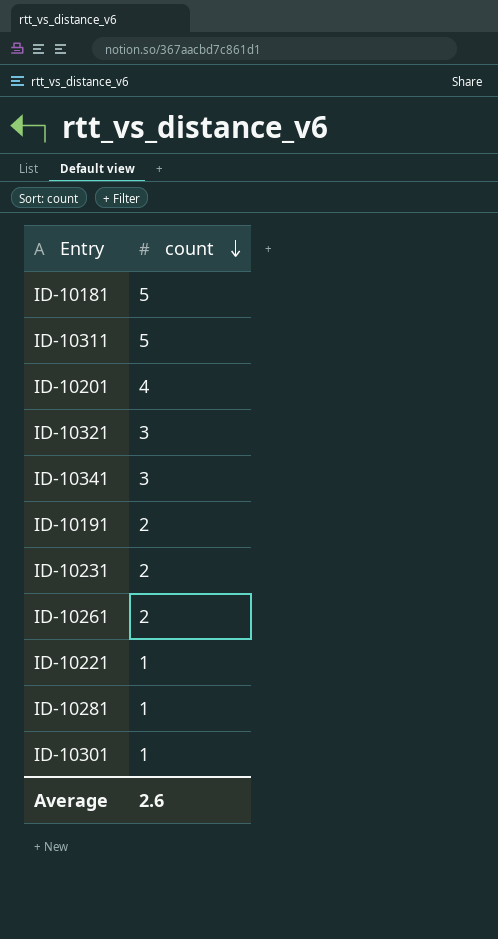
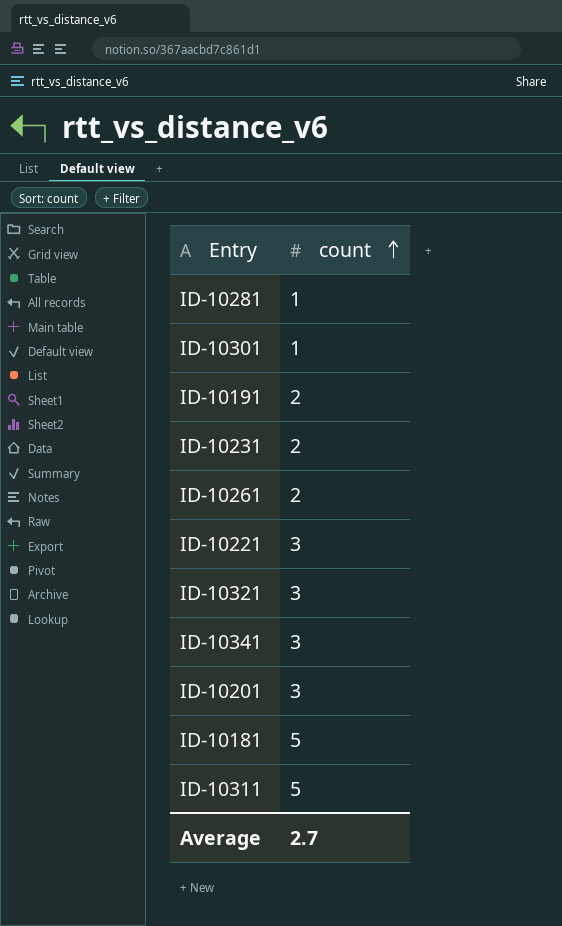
row order: count descending -> count ascending
ID-10221 | count: 1 -> 3
ID-10201 | count: 4 -> 3
Average | count: 2.6 -> 2.7

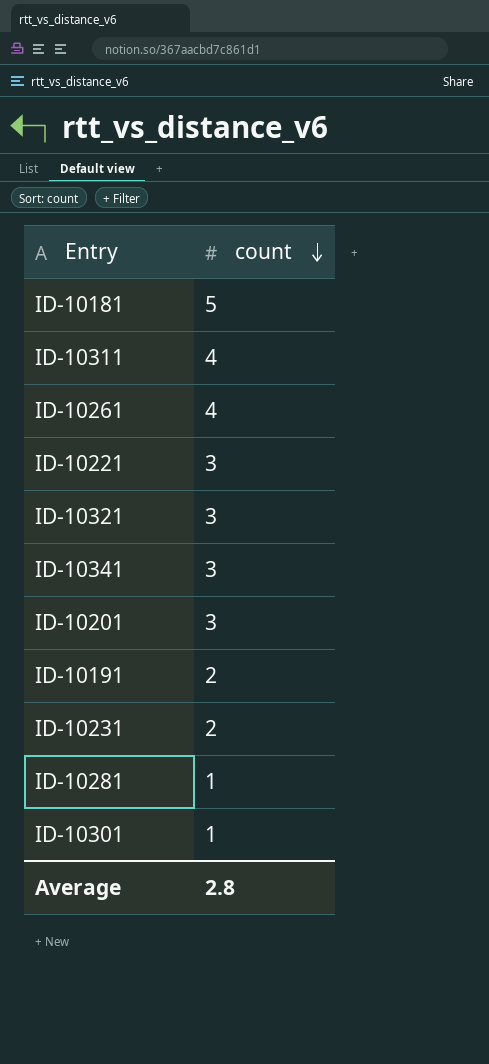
row order: count ascending -> count descending
ID-10311 | count: 5 -> 4
ID-10261 | count: 2 -> 4
Average | count: 2.7 -> 2.8

